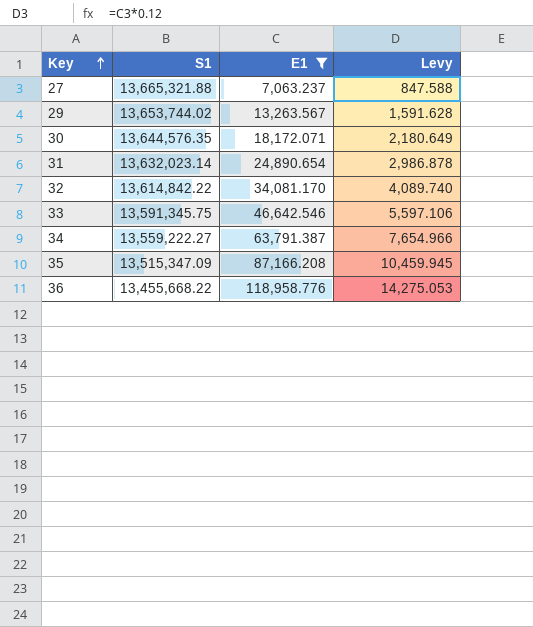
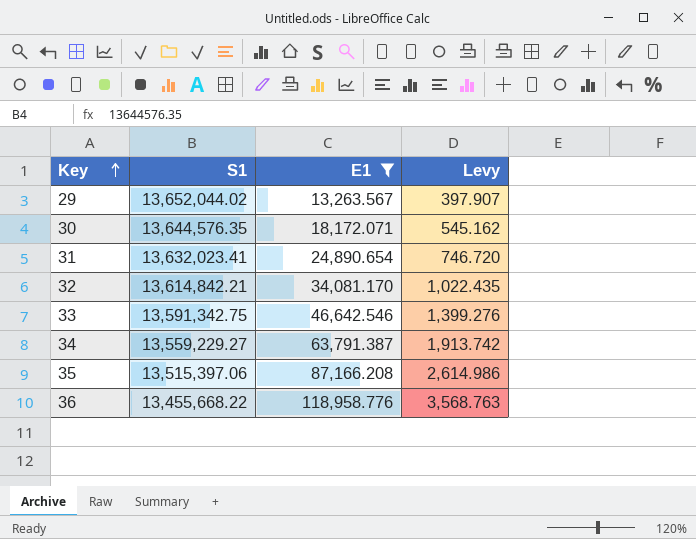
column Levy | formula: [E1] * 0.12 -> [E1] * 0.03
row 27: 13,665,321.88 | 7,063.237 | 847.588 -> none
29 | S1: 13,653,744.02 -> 13,652,044.02
31 | S1: 13,632,023.14 -> 13,632,023.41
32 | S1: 13,614,842.22 -> 13,614,842.21
33 | S1: 13,591,345.75 -> 13,591,342.75
34 | S1: 13,559,222.27 -> 13,559,229.27
35 | S1: 13,515,347.09 -> 13,515,397.06

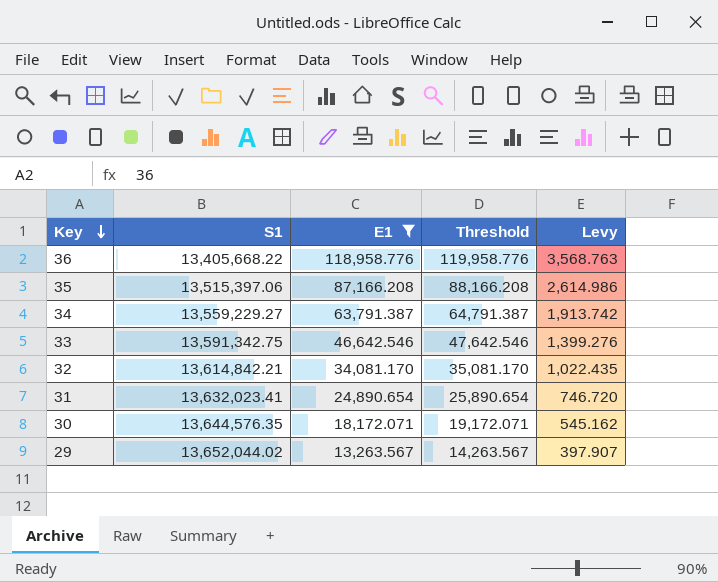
row order: Key ascending -> Key descending
column Threshold | formula: none -> [E1] + 1000
36 | S1: 13,455,668.22 -> 13,405,668.22

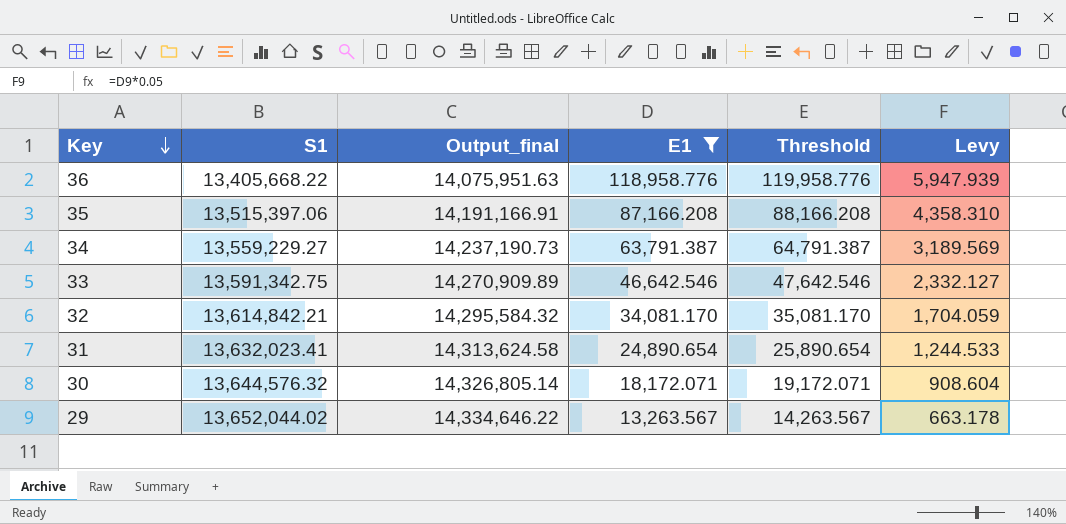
column Output_final | formula: none -> [S1] * 1.05
column Levy | formula: [E1] * 0.03 -> [E1] * 0.05
30 | S1: 13,644,576.35 -> 13,644,576.32

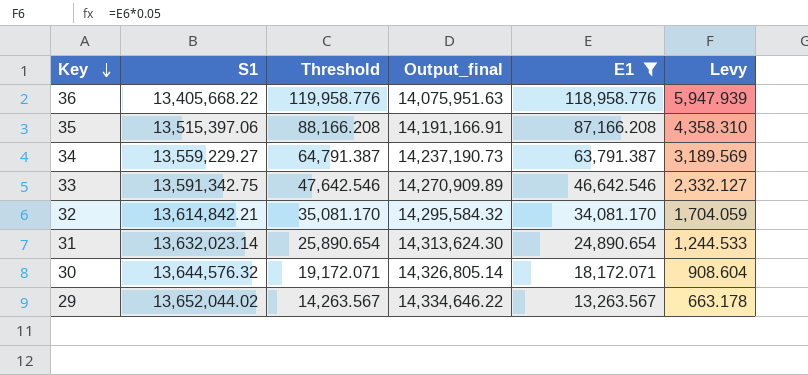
column Threshold | position: 5 -> 3
31 | S1: 13,632,023.41 -> 13,632,023.14
31 | Output_final: 14,313,624.58 -> 14,313,624.30

